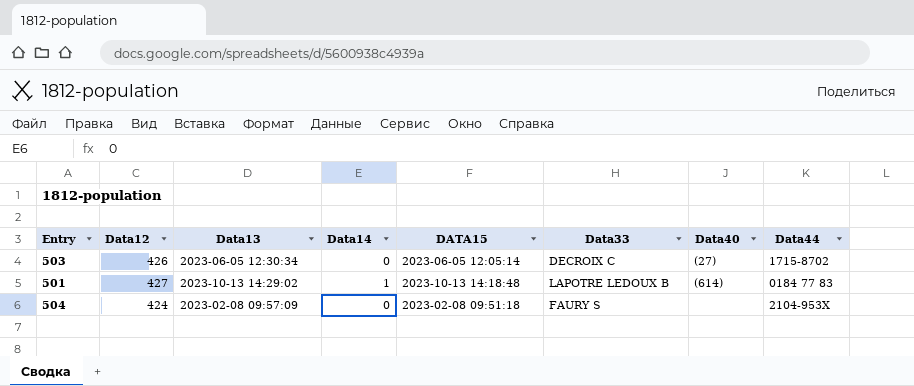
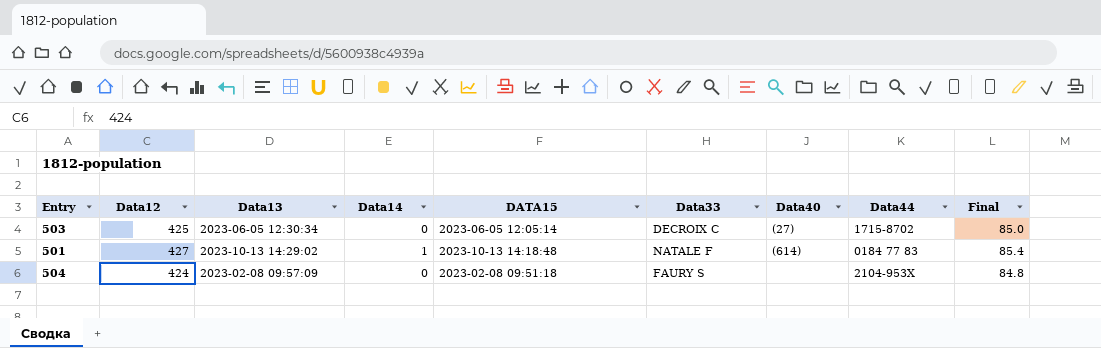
column Final | formula: none -> [Data12] * 0.2
503 | Data12: 426 -> 425
501 | Data33: LAPOTRE LEDOUX B -> NATALE F

